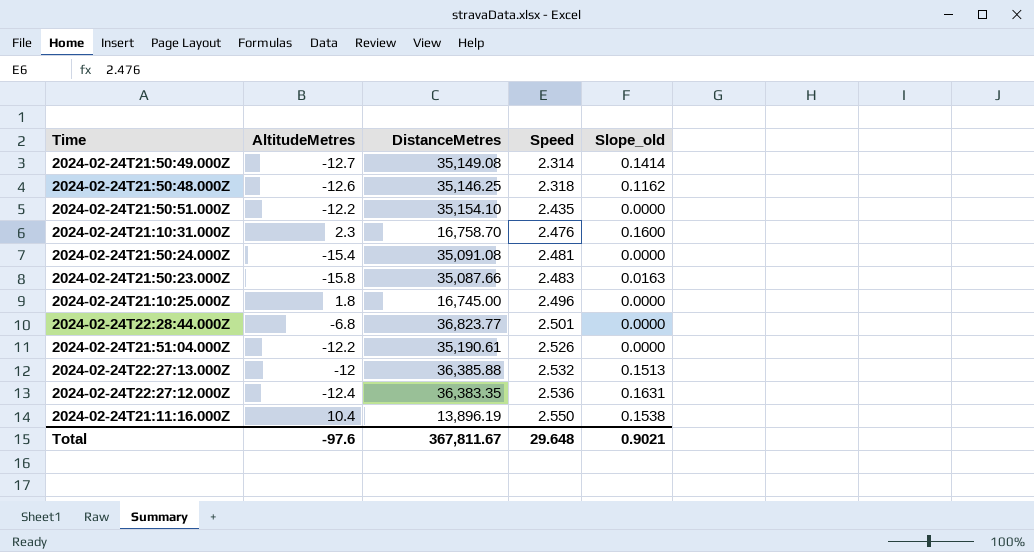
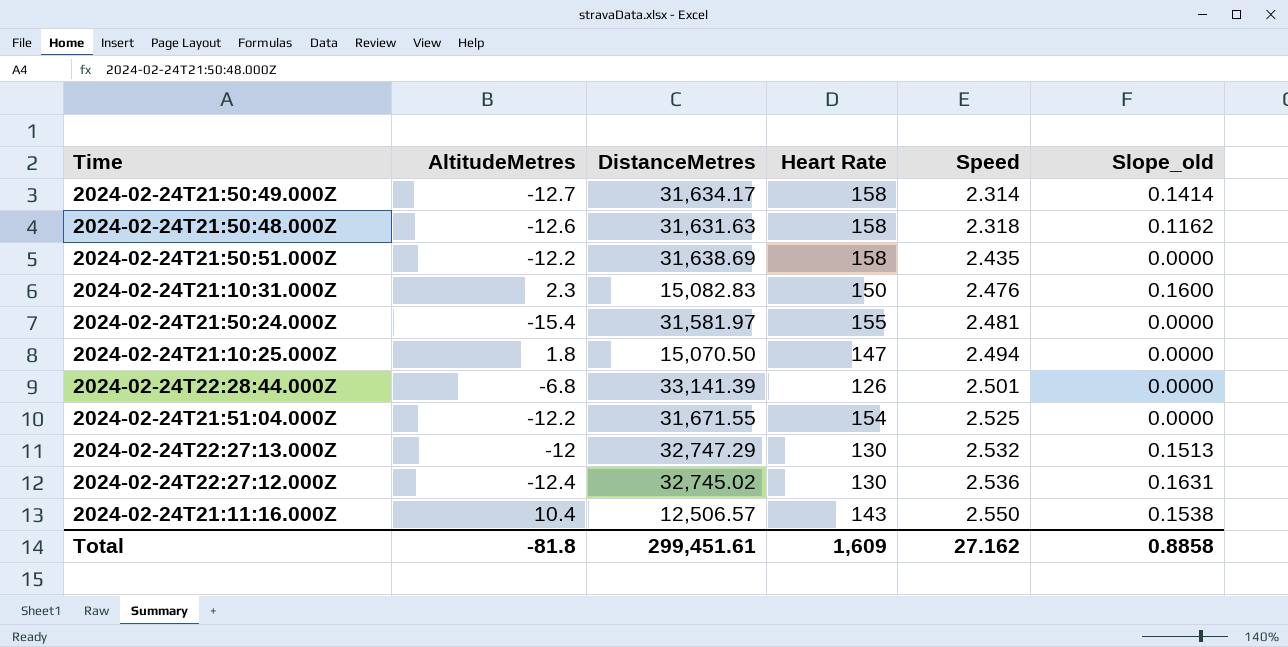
column Heart Rate | position: none -> 4
row 2024-02-24T21:50:23.000Z: -15.8 | 35,087.66 | 2.483 | 0.0163 -> none
2024-02-24T21:50:49.000Z | DistanceMetres: 35,149.08 -> 31,634.17
2024-02-24T21:50:48.000Z | DistanceMetres: 35,146.25 -> 31,631.63
2024-02-24T21:50:51.000Z | DistanceMetres: 35,154.10 -> 31,638.69
2024-02-24T21:10:31.000Z | DistanceMetres: 16,758.70 -> 15,082.83
2024-02-24T21:50:24.000Z | DistanceMetres: 35,091.08 -> 31,581.97
2024-02-24T21:10:25.000Z | DistanceMetres: 16,745.00 -> 15,070.50
2024-02-24T21:10:25.000Z | Speed: 2.496 -> 2.494
2024-02-24T22:28:44.000Z | DistanceMetres: 36,823.77 -> 33,141.39
2024-02-24T21:51:04.000Z | DistanceMetres: 35,190.61 -> 31,671.55
2024-02-24T21:51:04.000Z | Speed: 2.526 -> 2.525
2024-02-24T22:27:13.000Z | DistanceMetres: 36,385.88 -> 32,747.29
2024-02-24T22:27:12.000Z | DistanceMetres: 36,383.35 -> 32,745.02
2024-02-24T21:11:16.000Z | DistanceMetres: 13,896.19 -> 12,506.57
Total | AltitudeMetres: -97.6 -> -81.8
Total | DistanceMetres: 367,811.67 -> 299,451.61
Total | Speed: 29.648 -> 27.162
Total | Slope_old: 0.9021 -> 0.8858

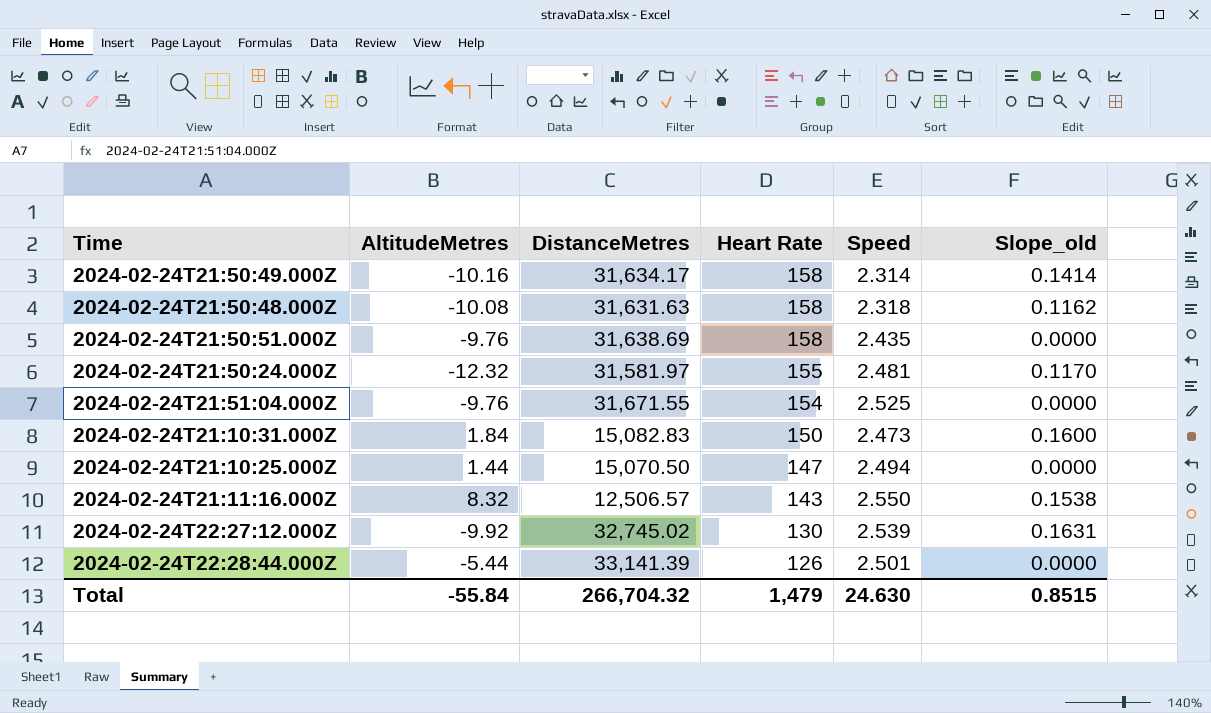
row order: Speed ascending -> Heart Rate descending
row 2024-02-24T22:27:13.000Z: -12 | 32,747.29 | 130 | 2.532 | 0.1513 -> none
2024-02-24T21:50:49.000Z | AltitudeMetres: -12.7 -> -10.16
2024-02-24T21:50:48.000Z | AltitudeMetres: -12.6 -> -10.08
2024-02-24T21:50:51.000Z | AltitudeMetres: -12.2 -> -9.76
2024-02-24T21:50:24.000Z | AltitudeMetres: -15.4 -> -12.32
2024-02-24T21:50:24.000Z | Slope_old: 0.0000 -> 0.1170
2024-02-24T21:51:04.000Z | AltitudeMetres: -12.2 -> -9.76
2024-02-24T21:10:31.000Z | AltitudeMetres: 2.3 -> 1.84
2024-02-24T21:10:31.000Z | Speed: 2.476 -> 2.473
2024-02-24T21:10:25.000Z | AltitudeMetres: 1.8 -> 1.44
2024-02-24T21:11:16.000Z | AltitudeMetres: 10.4 -> 8.32
2024-02-24T22:27:12.000Z | AltitudeMetres: -12.4 -> -9.92
2024-02-24T22:27:12.000Z | Speed: 2.536 -> 2.539
2024-02-24T22:28:44.000Z | AltitudeMetres: -6.8 -> -5.44
Total | AltitudeMetres: -81.8 -> -55.84
Total | DistanceMetres: 299,451.61 -> 266,704.32
Total | Heart Rate: 1,609 -> 1,479
Total | Speed: 27.162 -> 24.630
Total | Slope_old: 0.8858 -> 0.8515

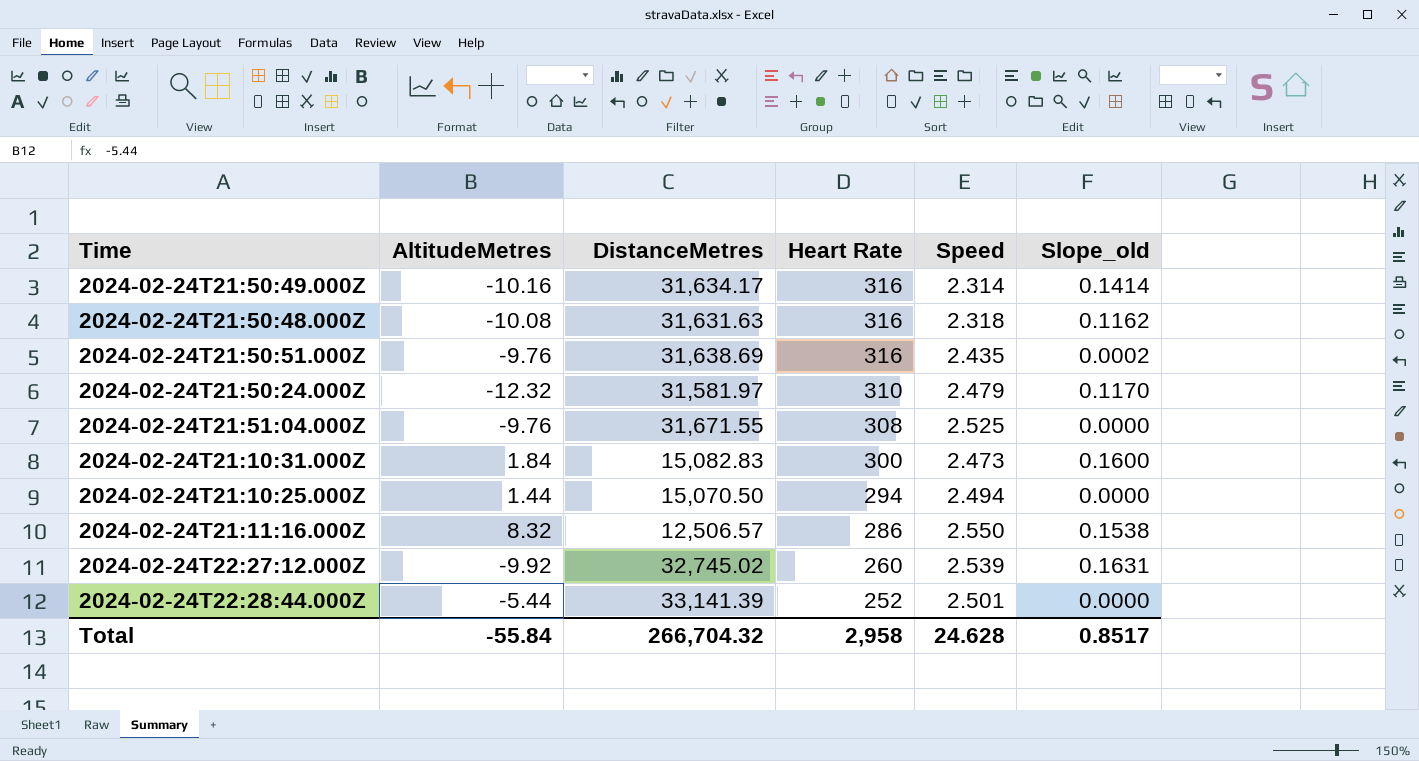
2024-02-24T21:50:49.000Z | Heart Rate: 158 -> 316
2024-02-24T21:50:48.000Z | Heart Rate: 158 -> 316
2024-02-24T21:50:51.000Z | Heart Rate: 158 -> 316
2024-02-24T21:50:51.000Z | Slope_old: 0.0000 -> 0.0002
2024-02-24T21:50:24.000Z | Heart Rate: 155 -> 310
2024-02-24T21:50:24.000Z | Speed: 2.481 -> 2.479
2024-02-24T21:51:04.000Z | Heart Rate: 154 -> 308
2024-02-24T21:10:31.000Z | Heart Rate: 150 -> 300
2024-02-24T21:10:25.000Z | Heart Rate: 147 -> 294
2024-02-24T21:11:16.000Z | Heart Rate: 143 -> 286
2024-02-24T22:27:12.000Z | Heart Rate: 130 -> 260
2024-02-24T22:28:44.000Z | Heart Rate: 126 -> 252
Total | Heart Rate: 1,479 -> 2,958
Total | Speed: 24.630 -> 24.628
Total | Slope_old: 0.8515 -> 0.8517

